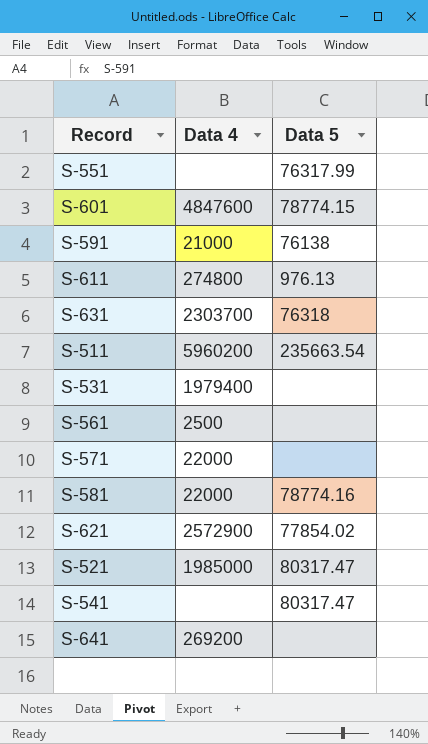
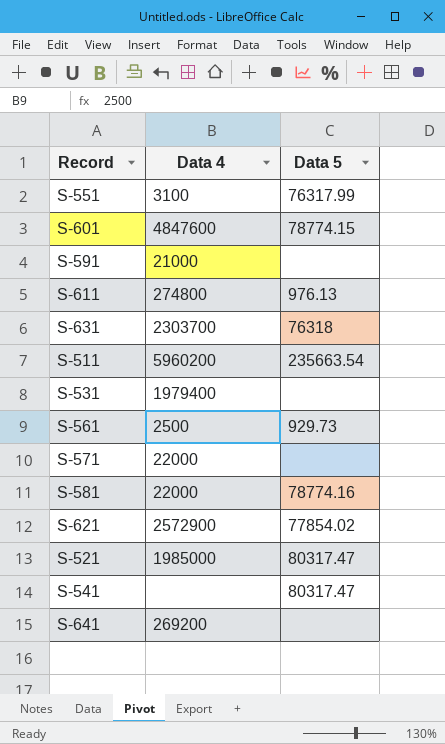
S-551 | Data 4: none -> 3100
S-591 | Data 5: 76138 -> none
S-561 | Data 5: none -> 929.73

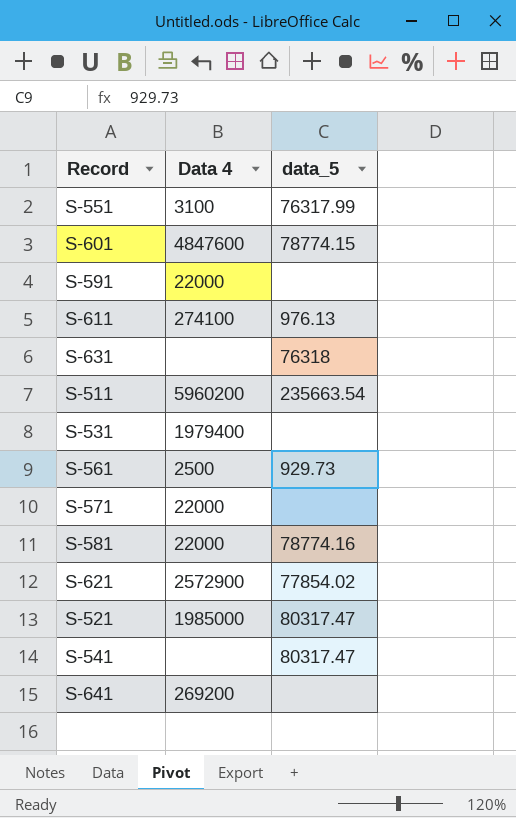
column name: Data 5 -> data_5
S-591 | Data 4: 21000 -> 22000
S-611 | Data 4: 274800 -> 274100
S-631 | Data 4: 2303700 -> none

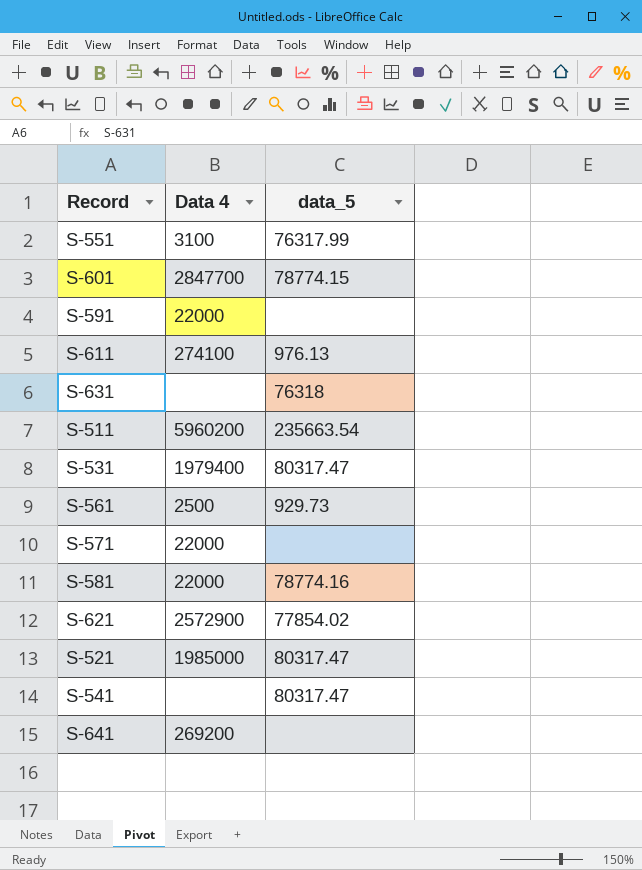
S-601 | Data 4: 4847600 -> 2847700
S-531 | data_5: none -> 80317.47

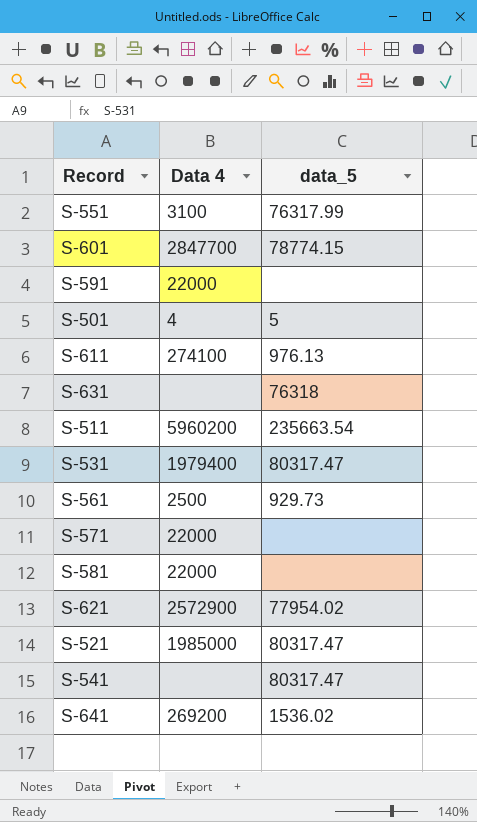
row S-501: none -> 4 | 5
S-581 | data_5: 78774.16 -> none
S-621 | data_5: 77854.02 -> 77954.02
S-641 | data_5: none -> 1536.02

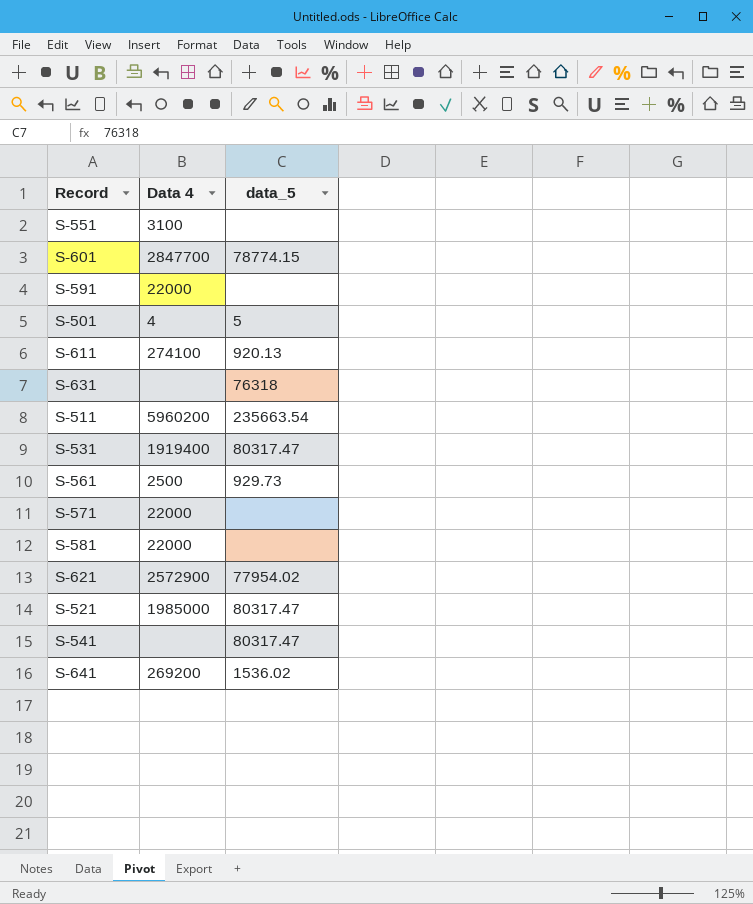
S-551 | data_5: 76317.99 -> none
S-611 | data_5: 976.13 -> 920.13
S-531 | Data 4: 1979400 -> 1919400

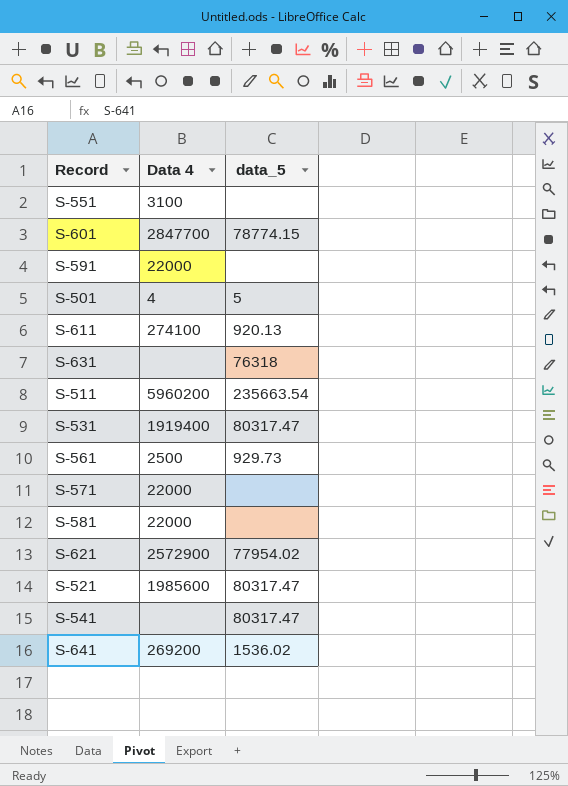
S-521 | Data 4: 1985000 -> 1985600

